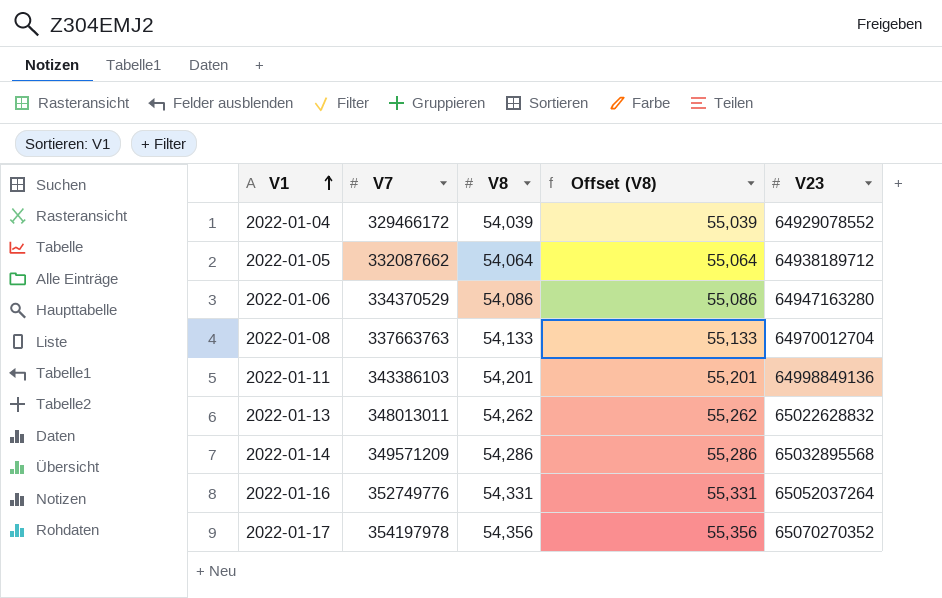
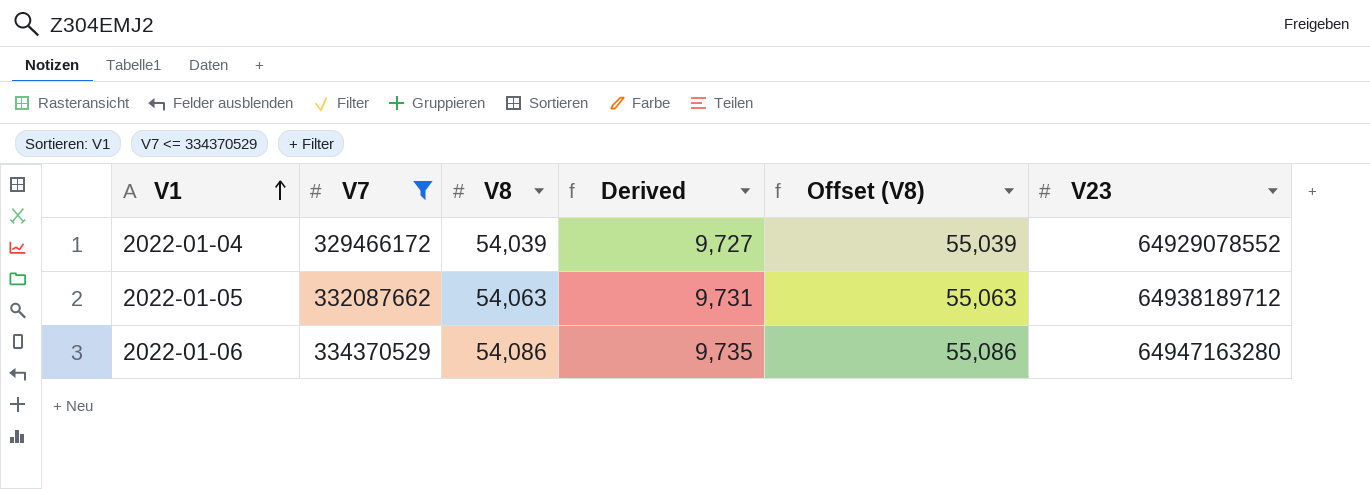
filter: none -> V7 <= 334370529
column Derived | formula: none -> [V8] * 0.18
2022-01-05 | V8: 54,064 -> 54,063
2022-01-05 | Offset (V8): 55,064 -> 55,063

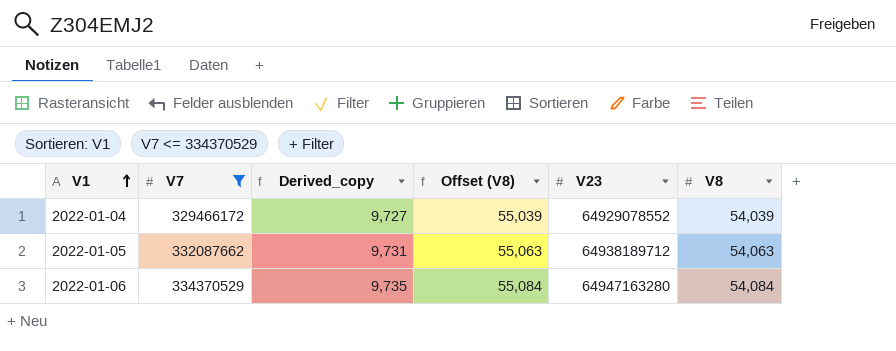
column name: Derived -> Derived_copy
column V8 | position: 3 -> 6
2022-01-06 | Offset (V8): 55,086 -> 55,084
2022-01-06 | V8: 54,086 -> 54,084

